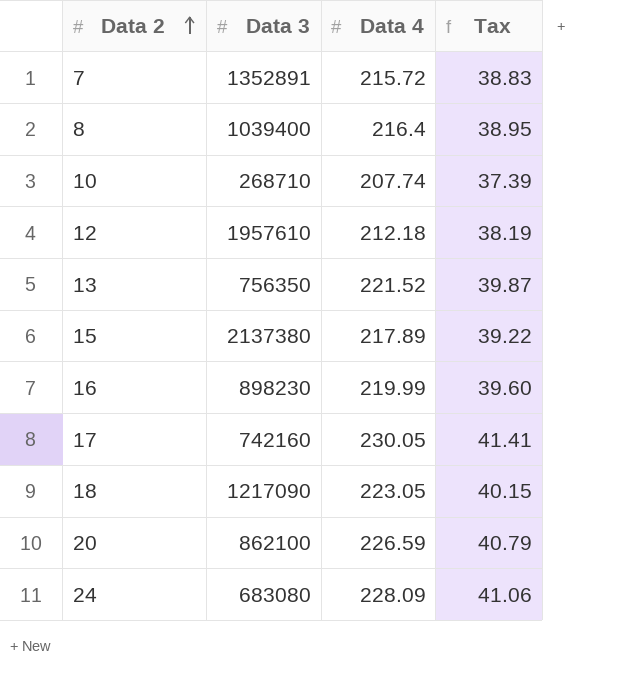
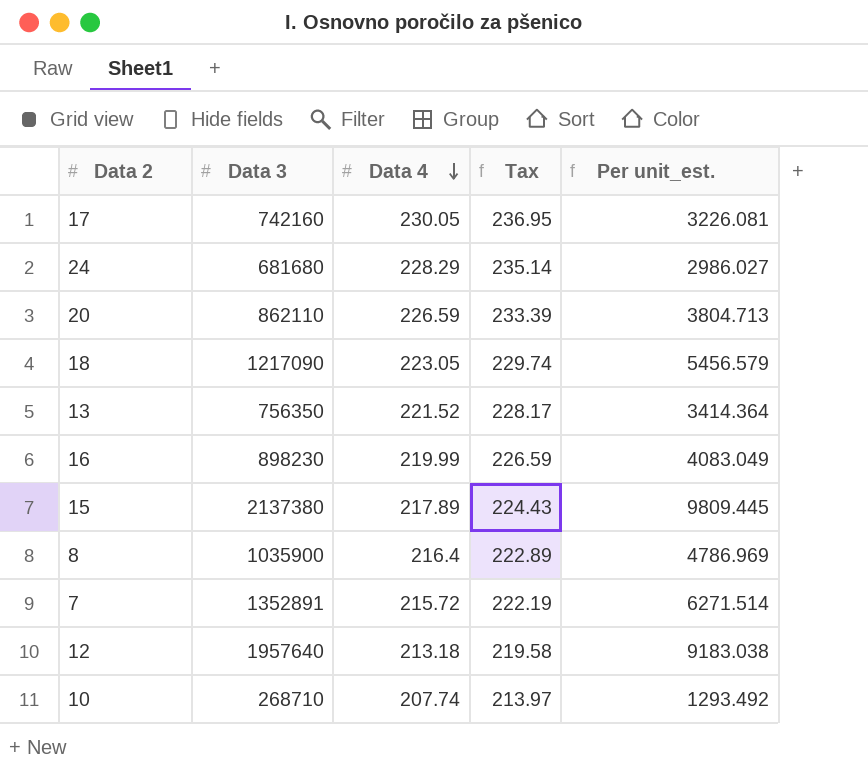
row order: Data 2 ascending -> Data 4 descending
column Tax | formula: [Data 4] * 0.18 -> [Data 4] * 1.03
column Per unit_est. | formula: none -> [Data 3] / [Data 4]
24 | Data 3: 683080 -> 681680
24 | Data 4: 228.09 -> 228.29
20 | Data 3: 862100 -> 862110
8 | Data 3: 1039400 -> 1035900
12 | Data 3: 1957610 -> 1957640
12 | Data 4: 212.18 -> 213.18

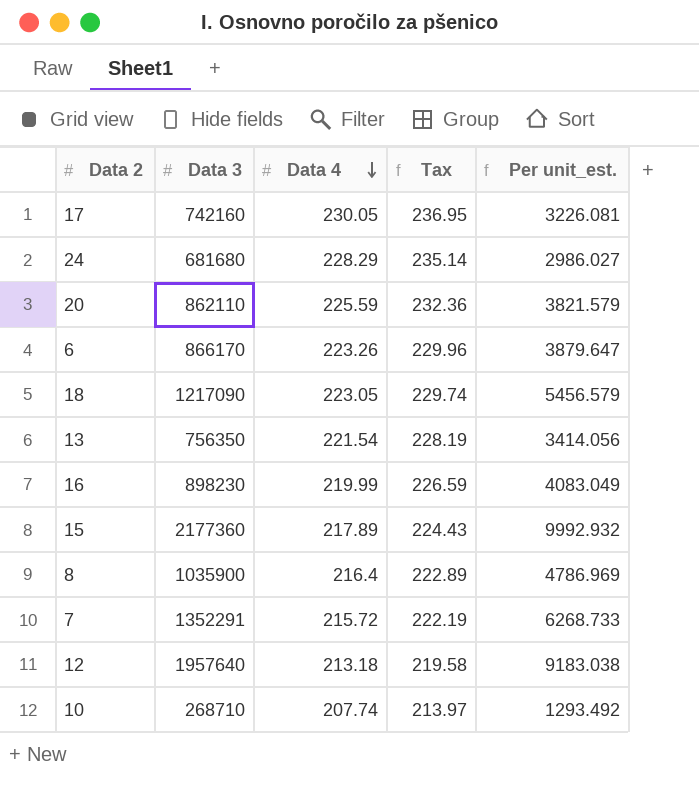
20 | Data 4: 226.59 -> 225.59
20 | Tax: 233.39 -> 232.36
20 | Per unit_est.: 3804.713 -> 3821.579
row 6: none -> 866170 | 223.26 | 229.96 | 3879.647
13 | Data 4: 221.52 -> 221.54
13 | Tax: 228.17 -> 228.19
13 | Per unit_est.: 3414.364 -> 3414.056
15 | Data 3: 2137380 -> 2177360
15 | Per unit_est.: 9809.445 -> 9992.932
7 | Data 3: 1352891 -> 1352291
7 | Per unit_est.: 6271.514 -> 6268.733

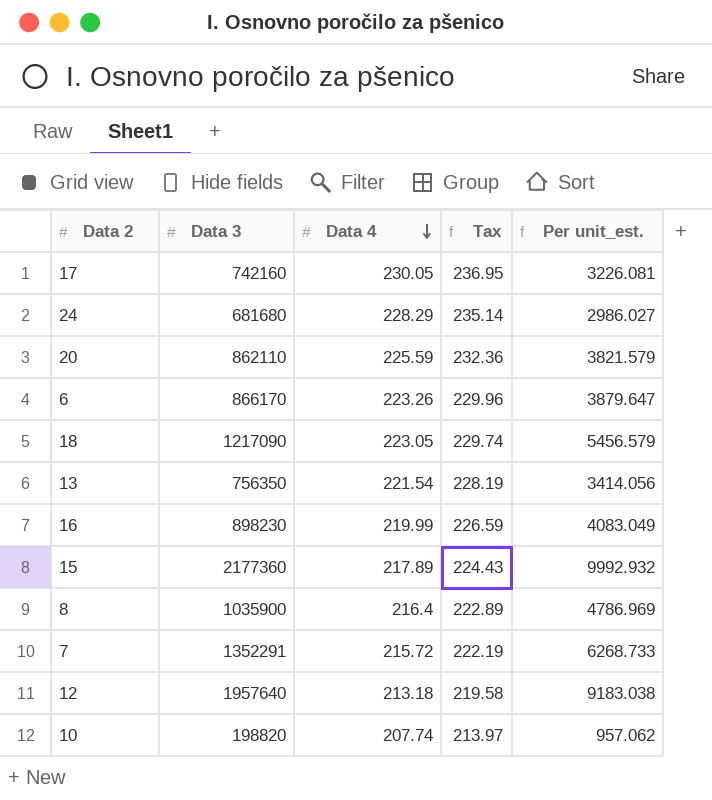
10 | Data 3: 268710 -> 198820
10 | Per unit_est.: 1293.492 -> 957.062

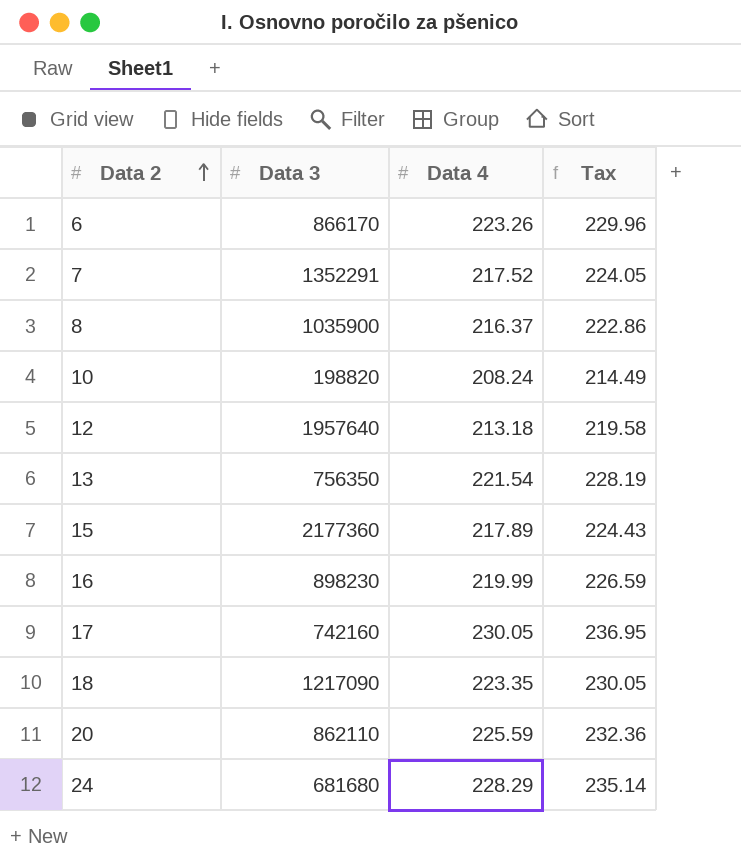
row order: Data 4 descending -> Data 2 ascending
column Per unit_est. | formula: [Data 3] / [Data 4] -> none
7 | Data 4: 215.72 -> 217.52
7 | Tax: 222.19 -> 224.05
8 | Data 4: 216.4 -> 216.37
8 | Tax: 222.89 -> 222.86
10 | Data 4: 207.74 -> 208.24
10 | Tax: 213.97 -> 214.49
18 | Data 4: 223.05 -> 223.35
18 | Tax: 229.74 -> 230.05

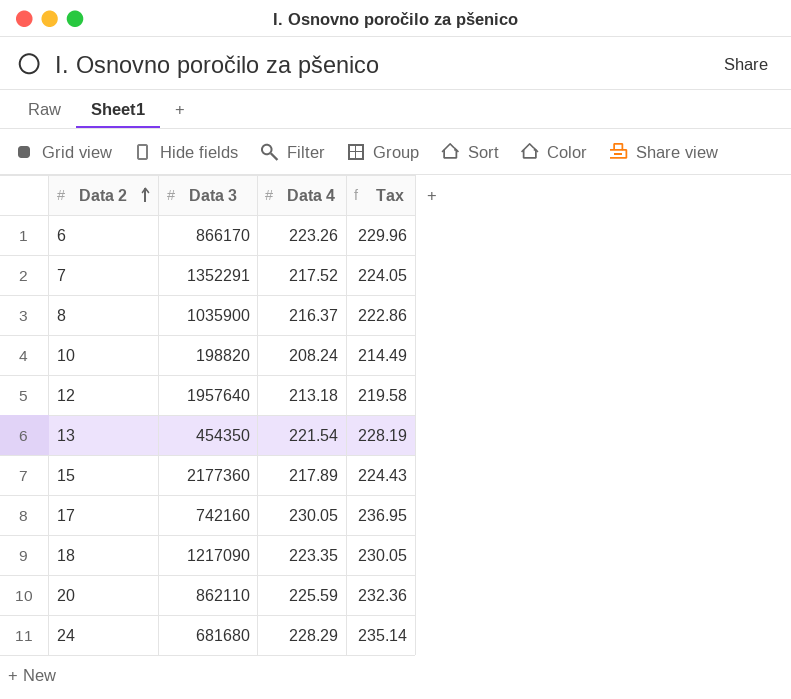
row 16: 898230 | 219.99 | 226.59 -> none
13 | Data 3: 756350 -> 454350

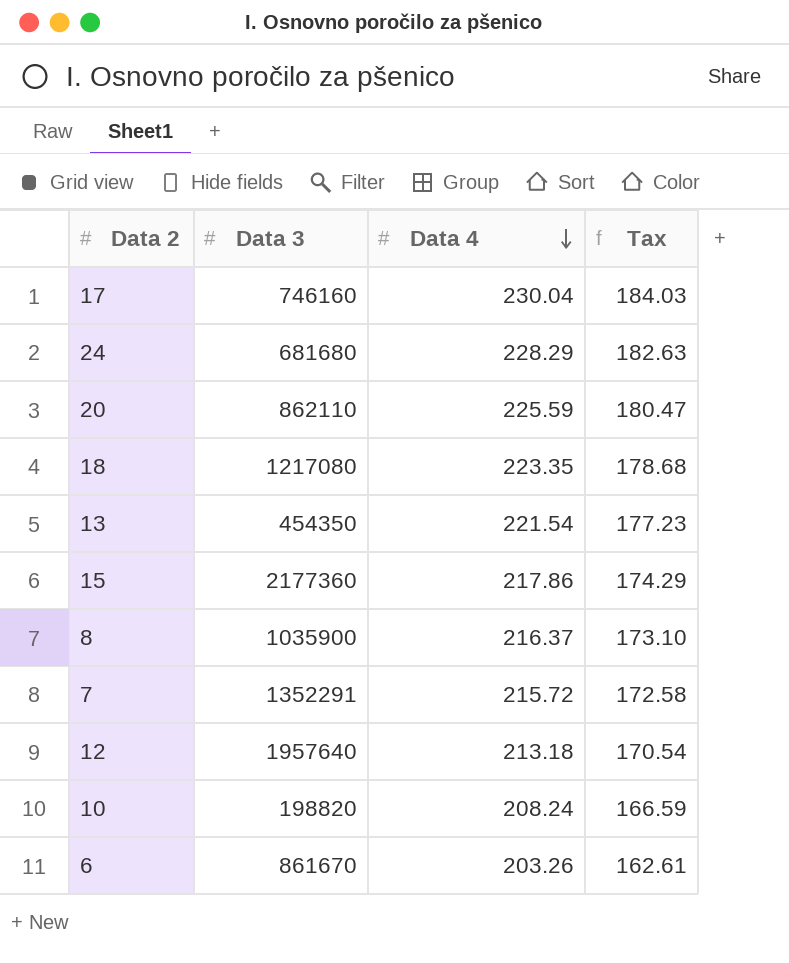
row order: Data 2 ascending -> Data 4 descending
column Tax | formula: [Data 4] * 1.03 -> [Data 4] * 0.8
17 | Data 3: 742160 -> 746160
17 | Data 4: 230.05 -> 230.04
18 | Data 3: 1217090 -> 1217080
15 | Data 4: 217.89 -> 217.86
7 | Data 4: 217.52 -> 215.72
6 | Data 3: 866170 -> 861670
6 | Data 4: 223.26 -> 203.26

